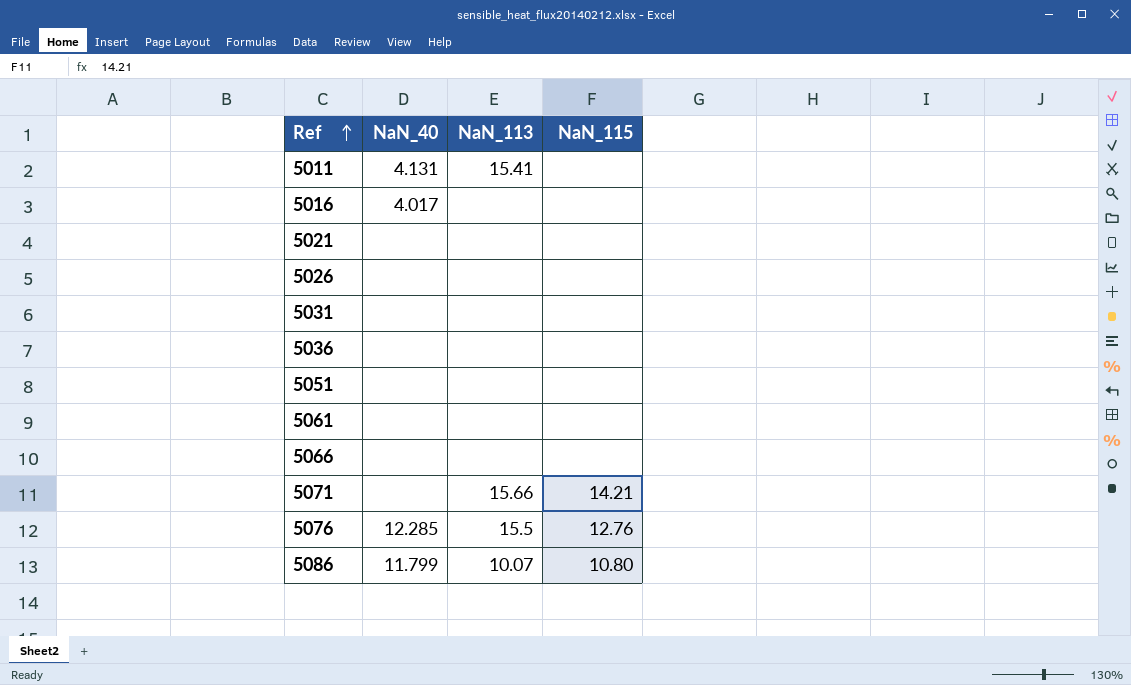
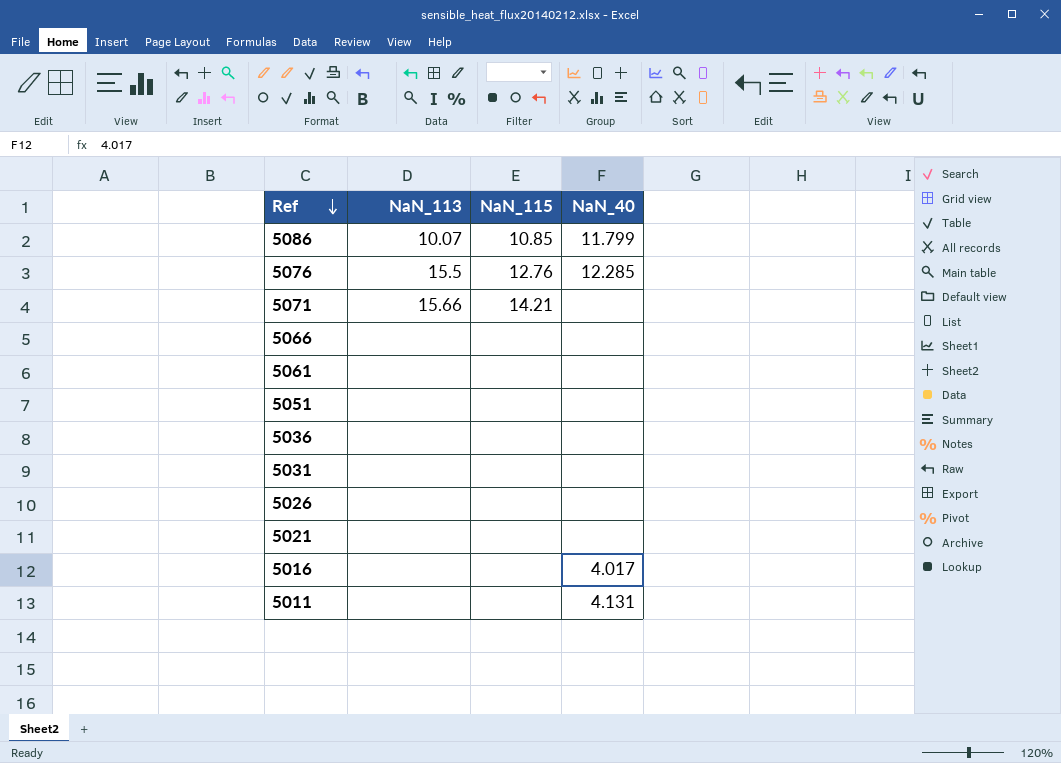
row order: Ref ascending -> Ref descending
column NaN_40 | position: 2 -> 4
5086 | NaN_115: 10.80 -> 10.85
5011 | NaN_113: 15.41 -> none

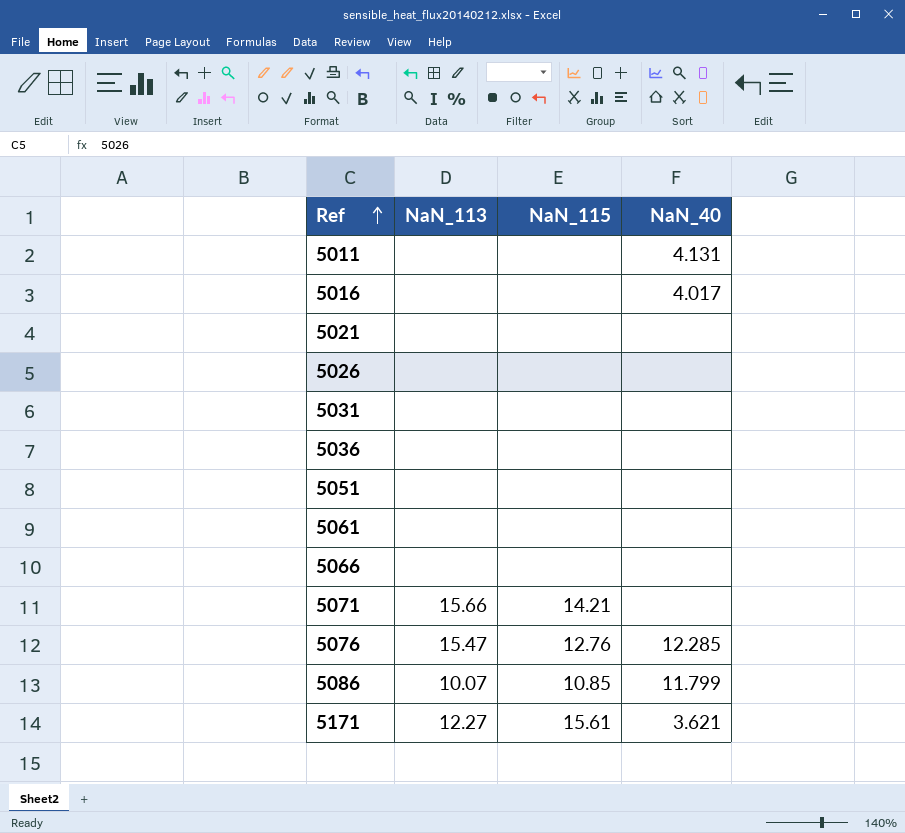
row order: Ref descending -> Ref ascending
5076 | NaN_113: 15.5 -> 15.47
row 5171: none -> 12.27 | 15.61 | 3.621

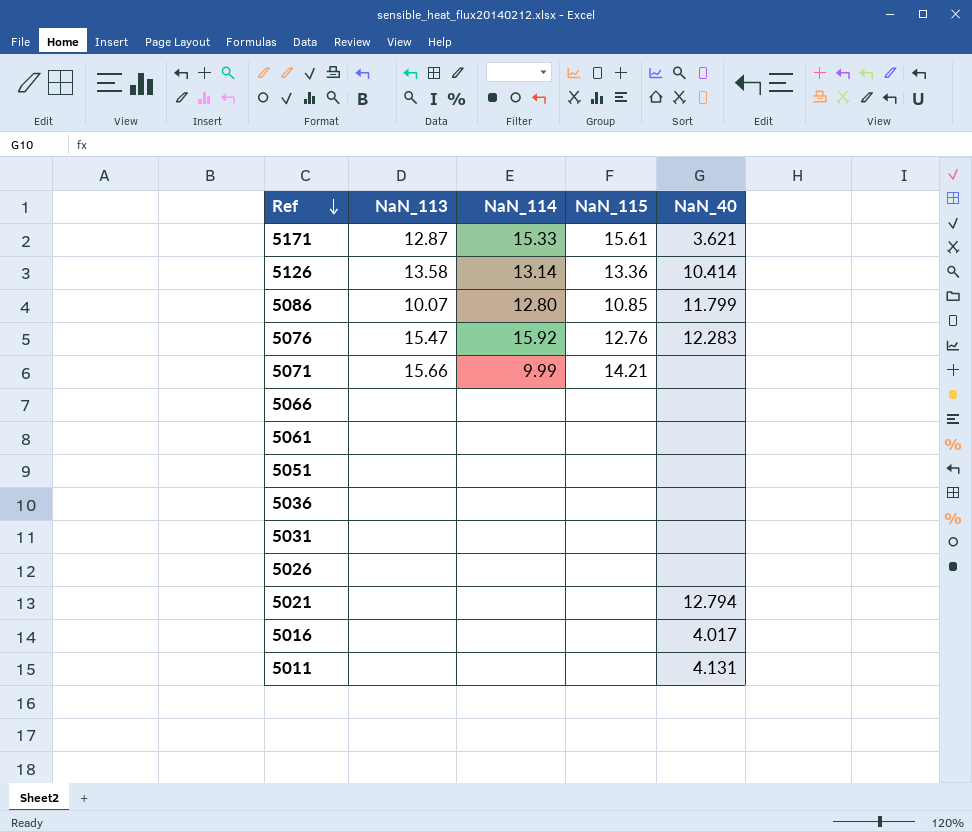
row order: Ref ascending -> Ref descending
column NaN_114 | position: none -> 3
5171 | NaN_113: 12.27 -> 12.87
row 5126: none -> 13.58 | 13.14 | 13.36 | 10.414
5076 | NaN_40: 12.285 -> 12.283
5021 | NaN_40: none -> 12.794

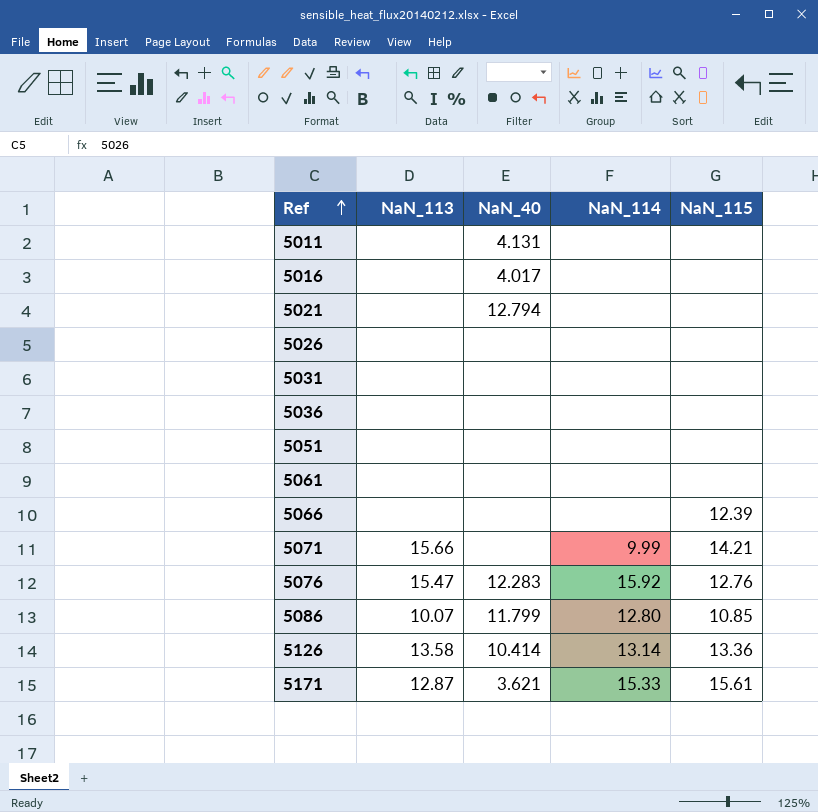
row order: Ref descending -> Ref ascending
column NaN_40 | position: 5 -> 3
5066 | NaN_115: none -> 12.39

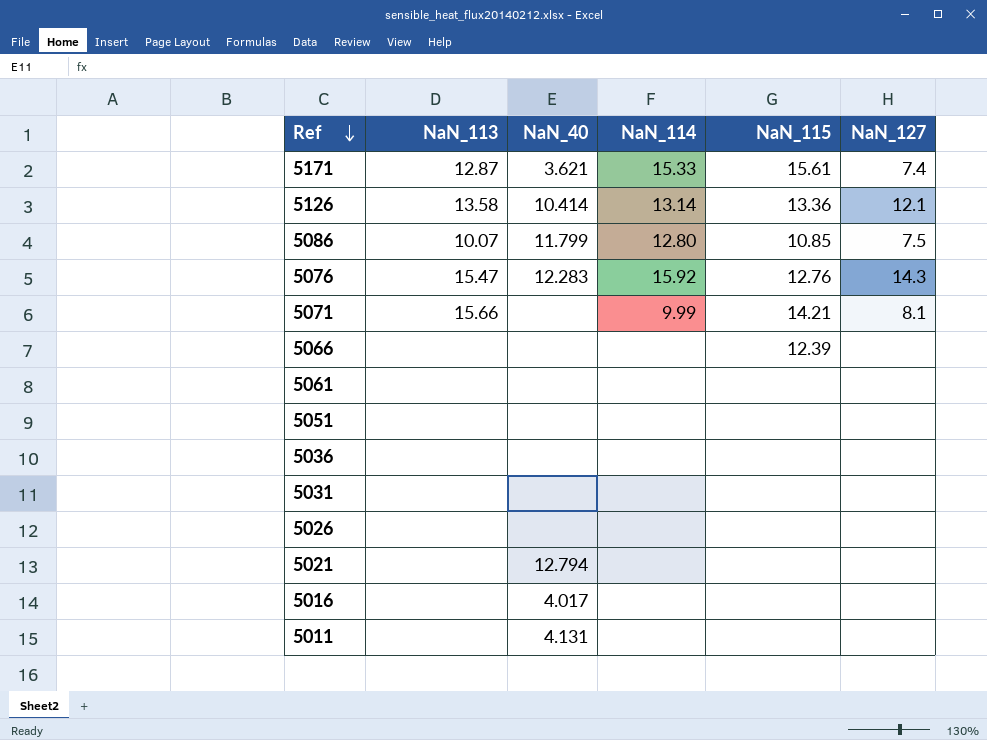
row order: Ref ascending -> Ref descending
column NaN_127 | position: none -> 6

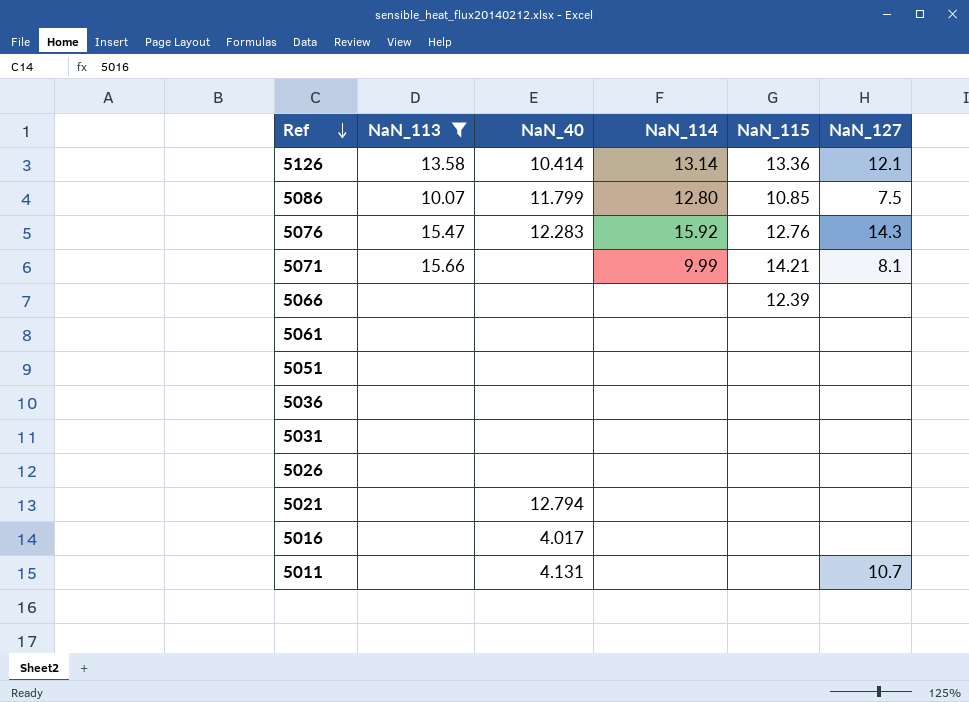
filter: none -> NaN_113 != 12.87
5011 | NaN_127: none -> 10.7

